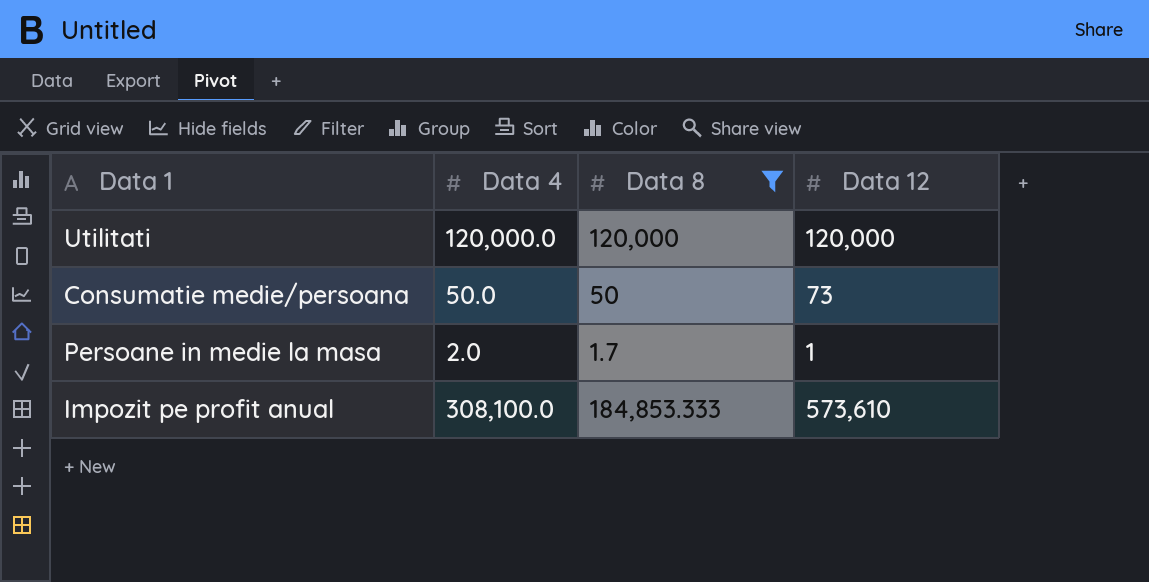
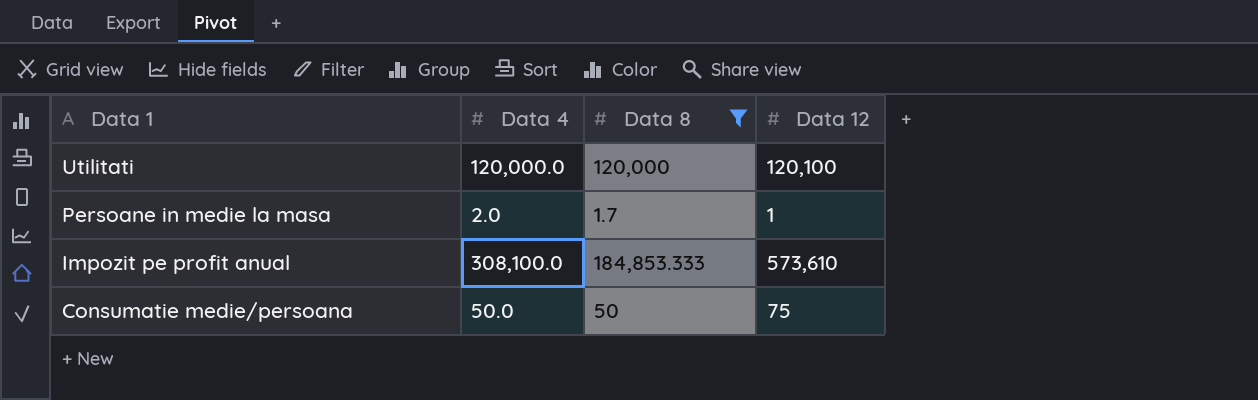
row order: none -> Data 1 descending
Utilitati | Data 12: 120,000 -> 120,100
Consumatie medie/persoana | Data 12: 73 -> 75

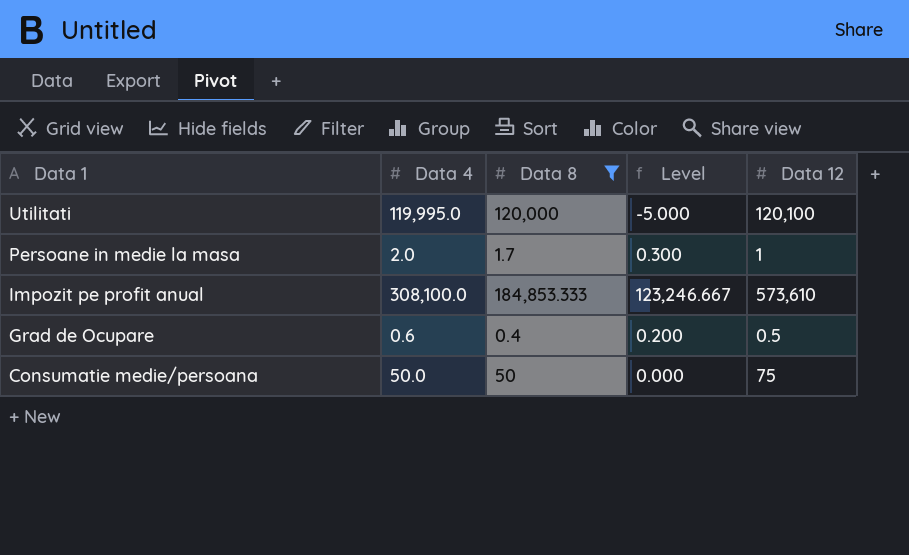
column Level | formula: none -> [Data 4] - [Data 8]
Utilitati | Data 4: 120,000.0 -> 119,995.0
row Grad de Ocupare: none -> 0.6 | 0.4 | 0.200 | 0.5

